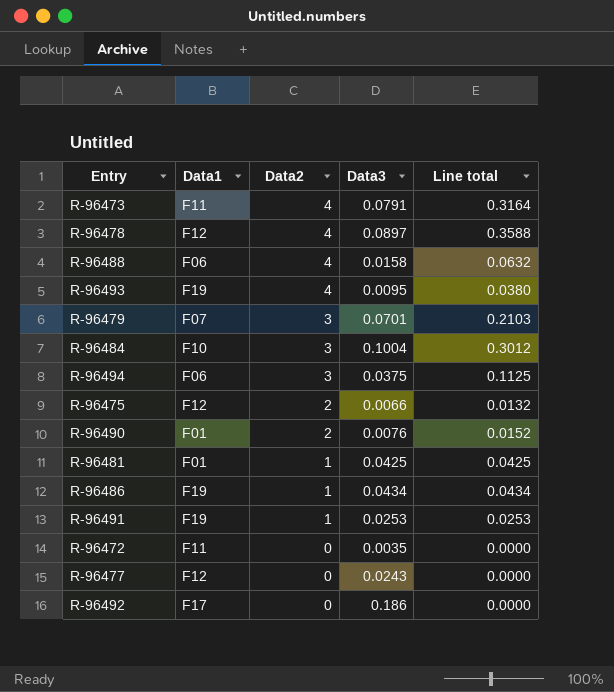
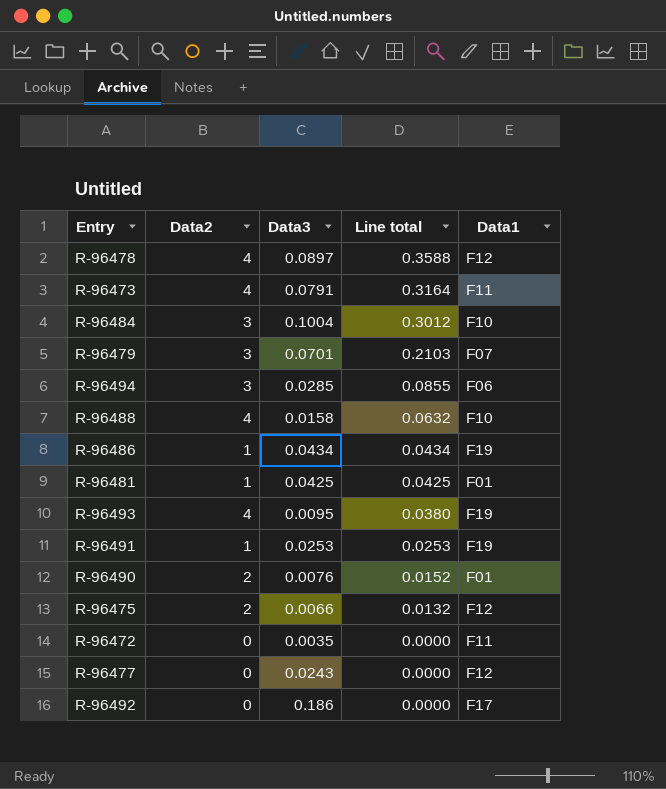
row order: Data2 descending -> Line total descending
column Data1 | position: 2 -> 5
R-96494 | Data3: 0.0375 -> 0.0285
R-96494 | Line total: 0.1125 -> 0.0855
R-96488 | Data1: F06 -> F10

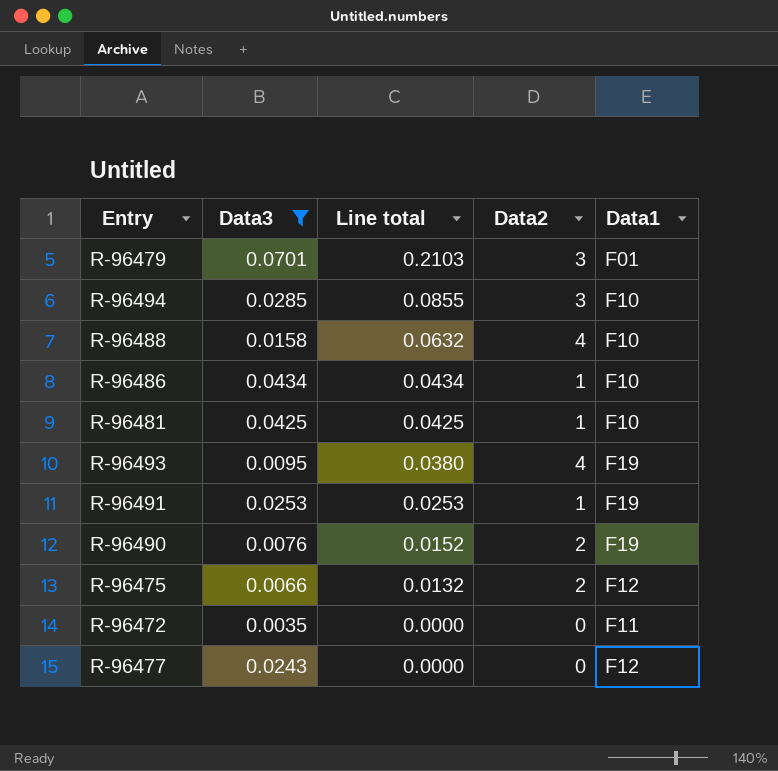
filter: none -> Data3 <= 0.0701
column Data2 | position: 2 -> 4
R-96479 | Data1: F07 -> F01
R-96494 | Data1: F06 -> F10
R-96486 | Data1: F19 -> F10
R-96481 | Data1: F01 -> F10
R-96490 | Data1: F01 -> F19

